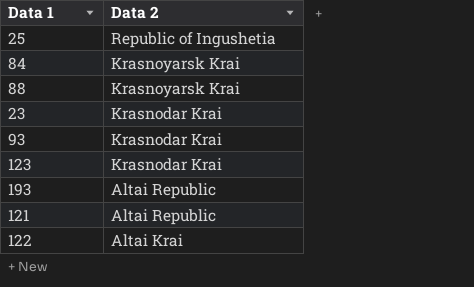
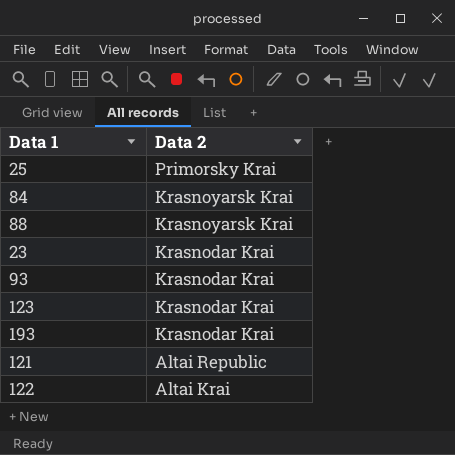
25 | Data 2: Republic of Ingushetia -> Primorsky Krai
193 | Data 2: Altai Republic -> Krasnodar Krai

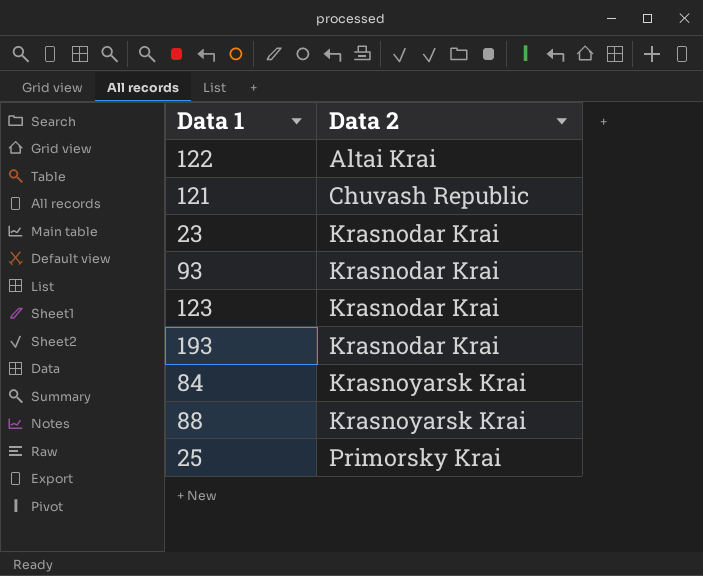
row order: Data 2 descending -> Data 2 ascending
121 | Data 2: Altai Republic -> Chuvash Republic

